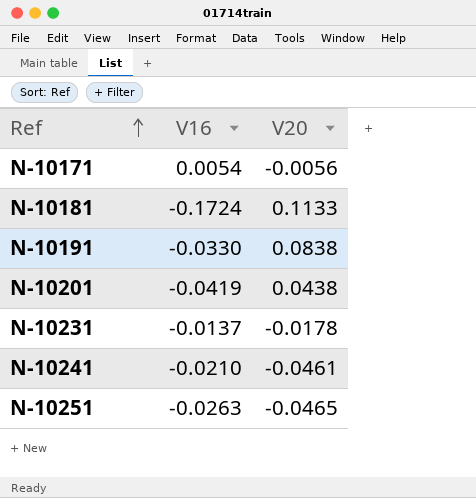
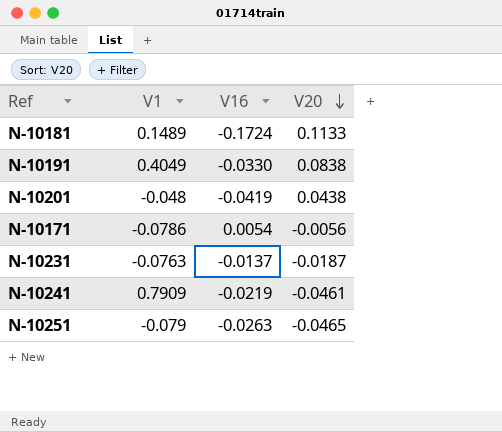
row order: Ref ascending -> V20 descending
column V1 | position: none -> 2
N-10231 | V20: -0.0178 -> -0.0187
N-10241 | V16: -0.0210 -> -0.0219

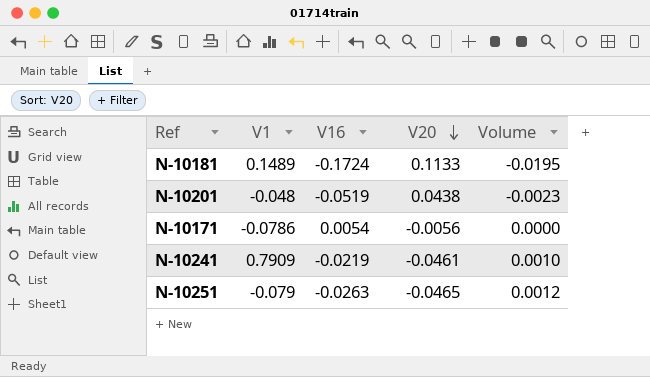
column Volume | formula: none -> [V16] * [V20]
row N-10191: 0.4049 | -0.0330 | 0.0838 -> none
row N-10231: -0.0763 | -0.0137 | -0.0187 -> none
N-10201 | V16: -0.0419 -> -0.0519

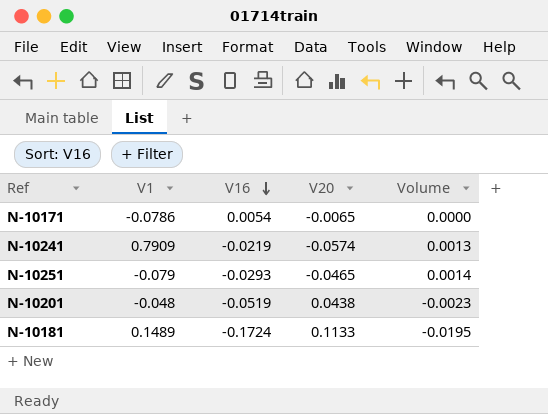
row order: V20 descending -> V16 descending
N-10171 | V20: -0.0056 -> -0.0065
N-10241 | V20: -0.0461 -> -0.0574
N-10241 | Volume: 0.0010 -> 0.0013
N-10251 | V16: -0.0263 -> -0.0293
N-10251 | Volume: 0.0012 -> 0.0014

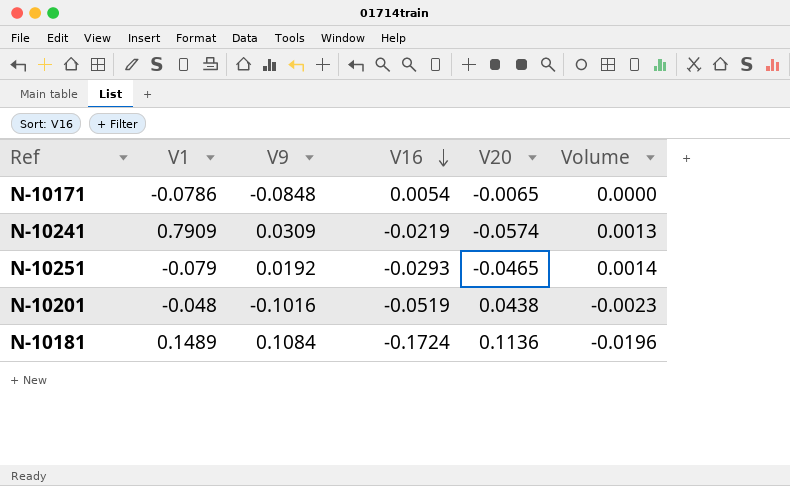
column V9 | position: none -> 3
N-10181 | V20: 0.1133 -> 0.1136
N-10181 | Volume: -0.0195 -> -0.0196

